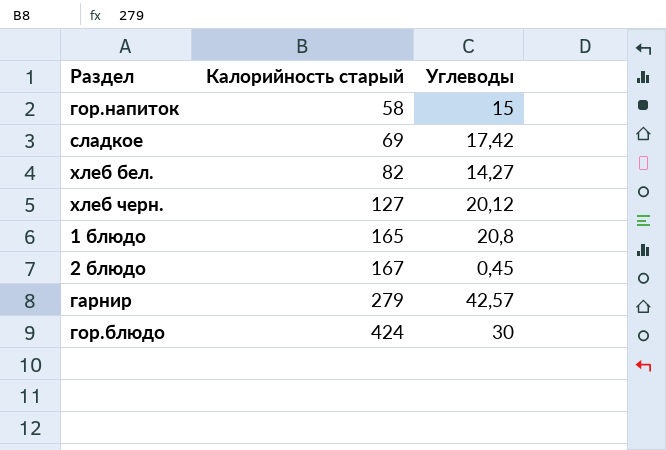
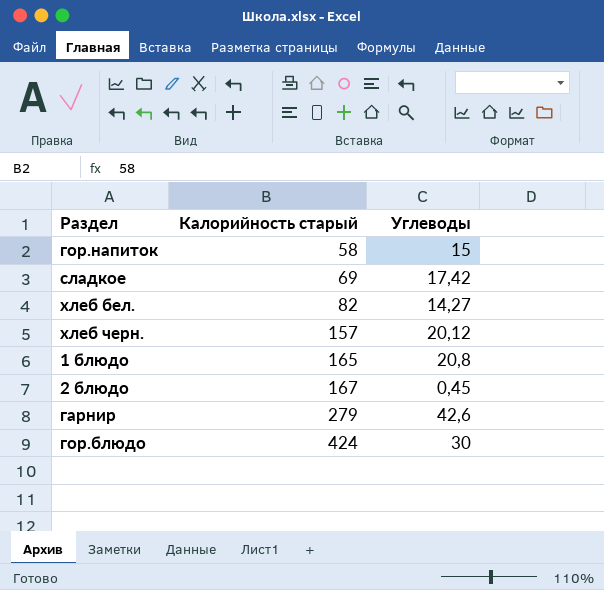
хлеб черн. | Калорийность старый: 127 -> 157
гарнир | Углеводы: 42,57 -> 42,6

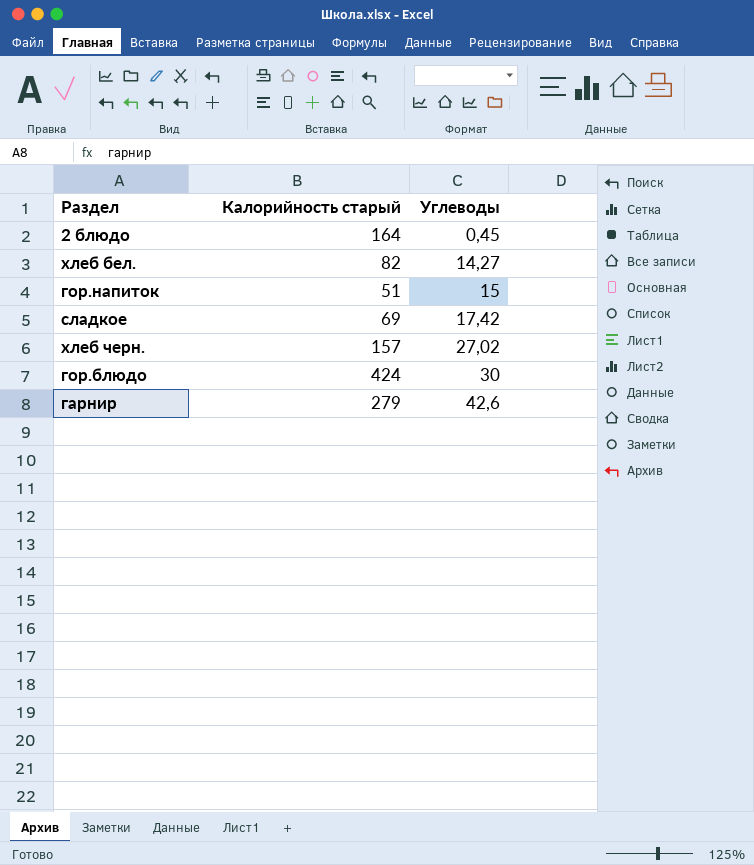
row order: Калорийность старый ascending -> Углеводы ascending
row 1 блюдо: 165 | 20,8 -> none
2 блюдо | Калорийность старый: 167 -> 164
гор.напиток | Калорийность старый: 58 -> 51
хлеб черн. | Углеводы: 20,12 -> 27,02

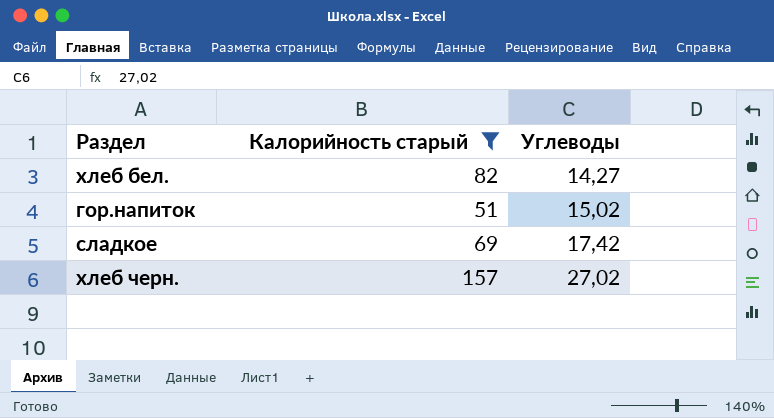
filter: none -> Калорийность старый <= 157
гор.напиток | Углеводы: 15 -> 15,02

